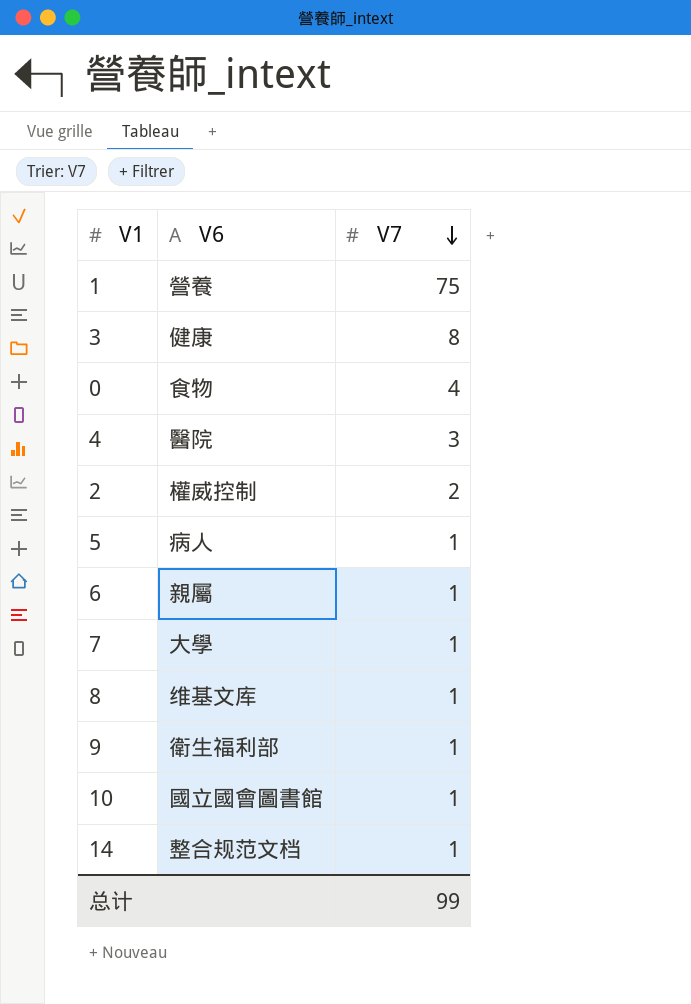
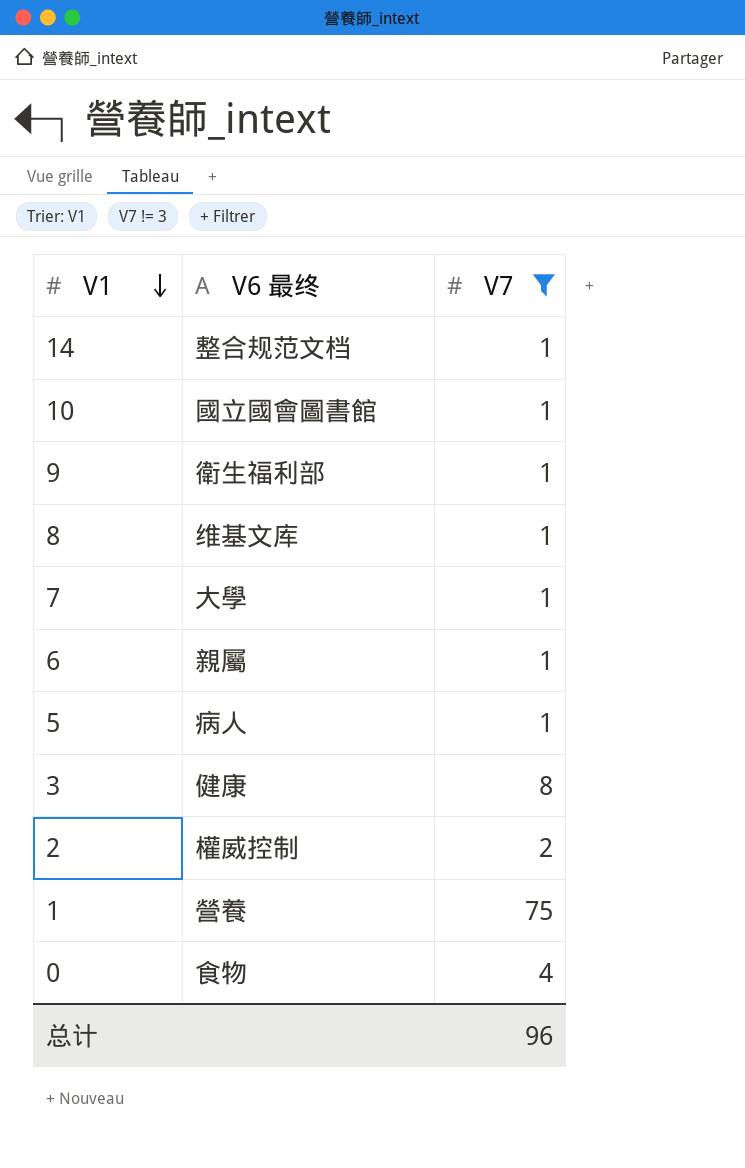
filter: none -> V7 != 3
row order: V7 descending -> V1 descending
column name: V6 -> V6 最终
总计 | V7: 99 -> 96

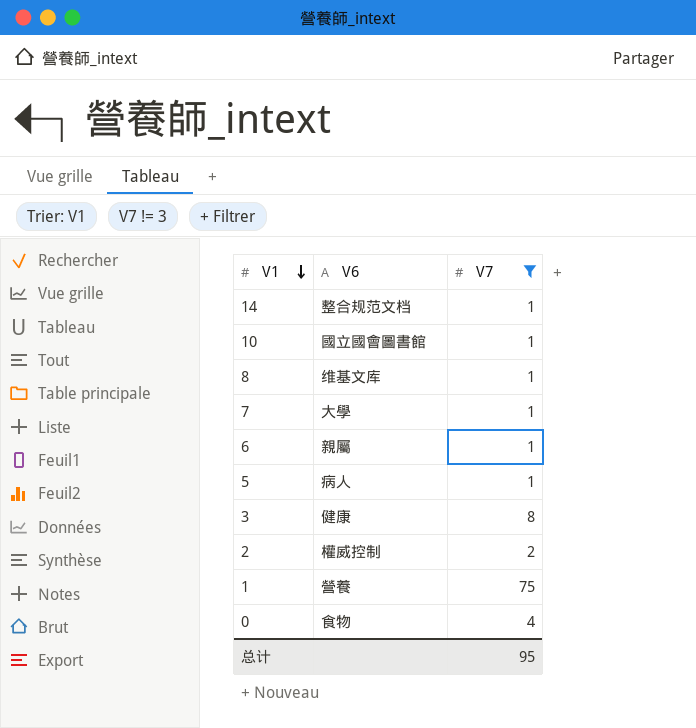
column name: V6 最终 -> V6
row 9: 衛生福利部 | 1 -> none
总计 | V7: 96 -> 95

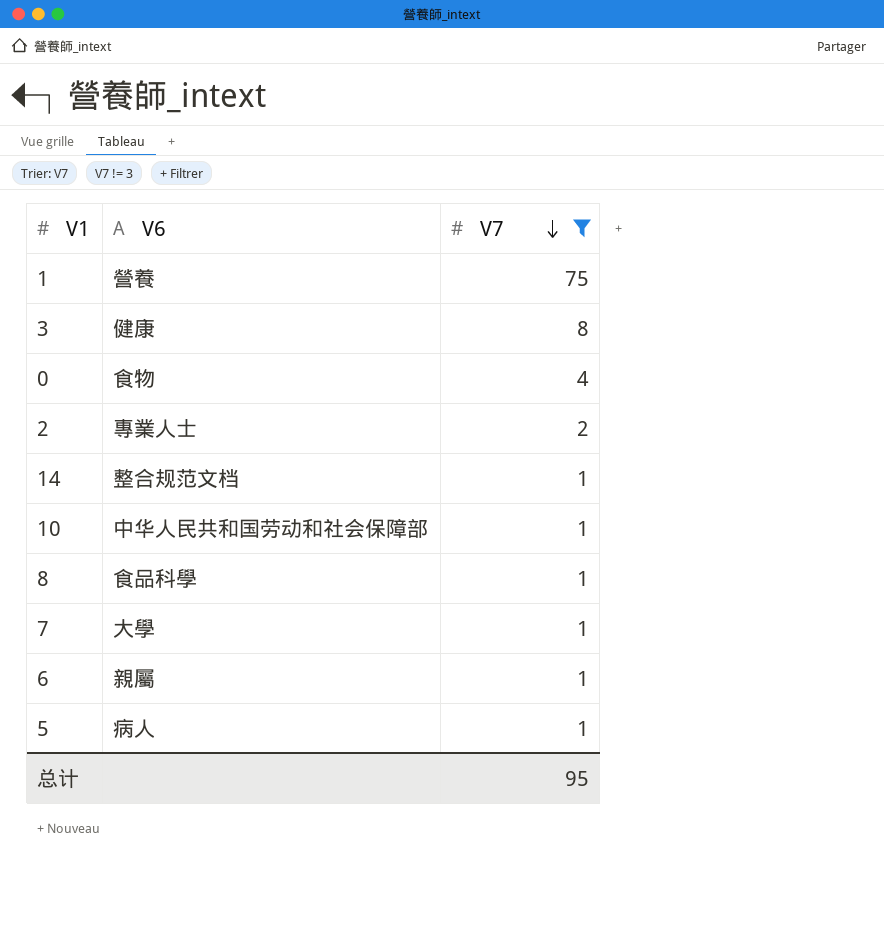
row order: V1 descending -> V7 descending
2 | V6: 權威控制 -> 專業人士
10 | V6: 國立國會圖書館 -> 中华人民共和国劳动和社会保障部
8 | V6: 维基文库 -> 食品科學

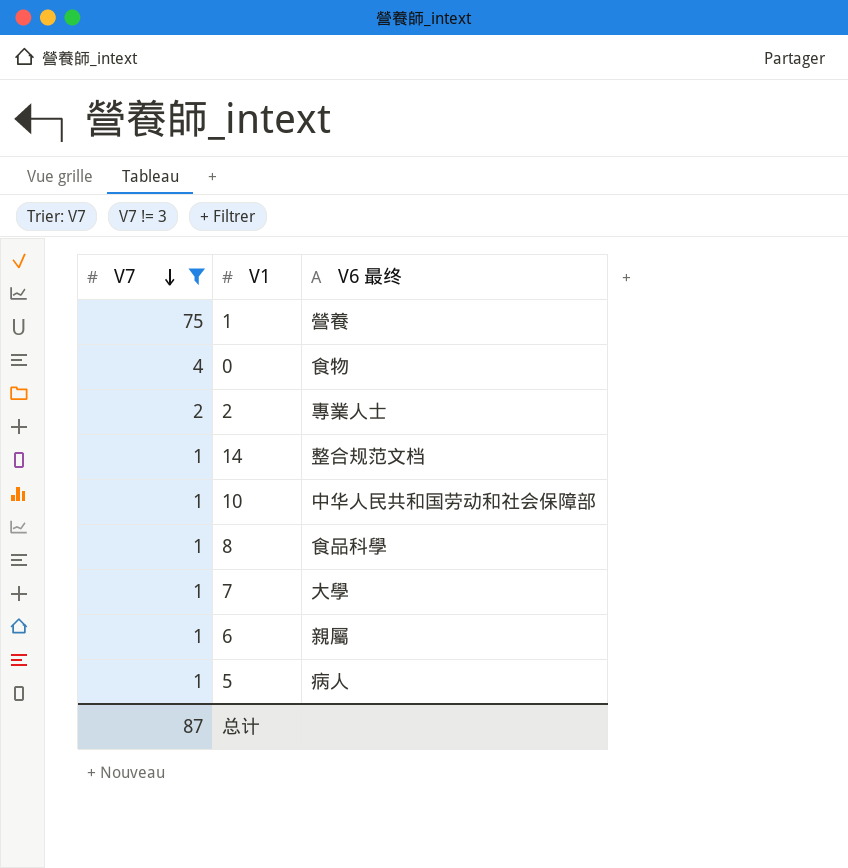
column V7 | position: 3 -> 1
column name: V6 -> V6 最终
row 3: 健康 | 8 -> none
总计 | V7: 95 -> 87

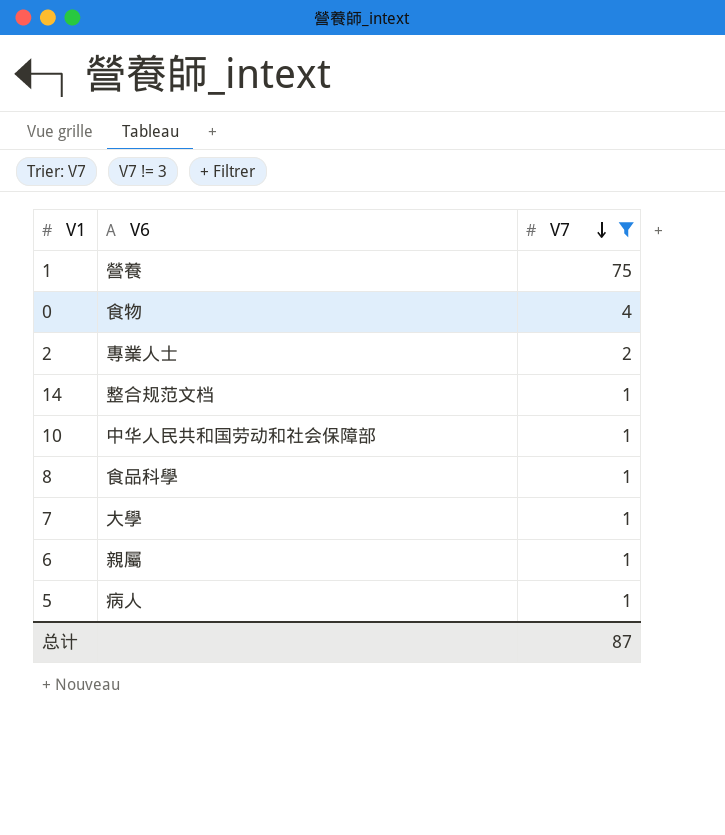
column name: V6 最终 -> V6
column V7 | position: 1 -> 3

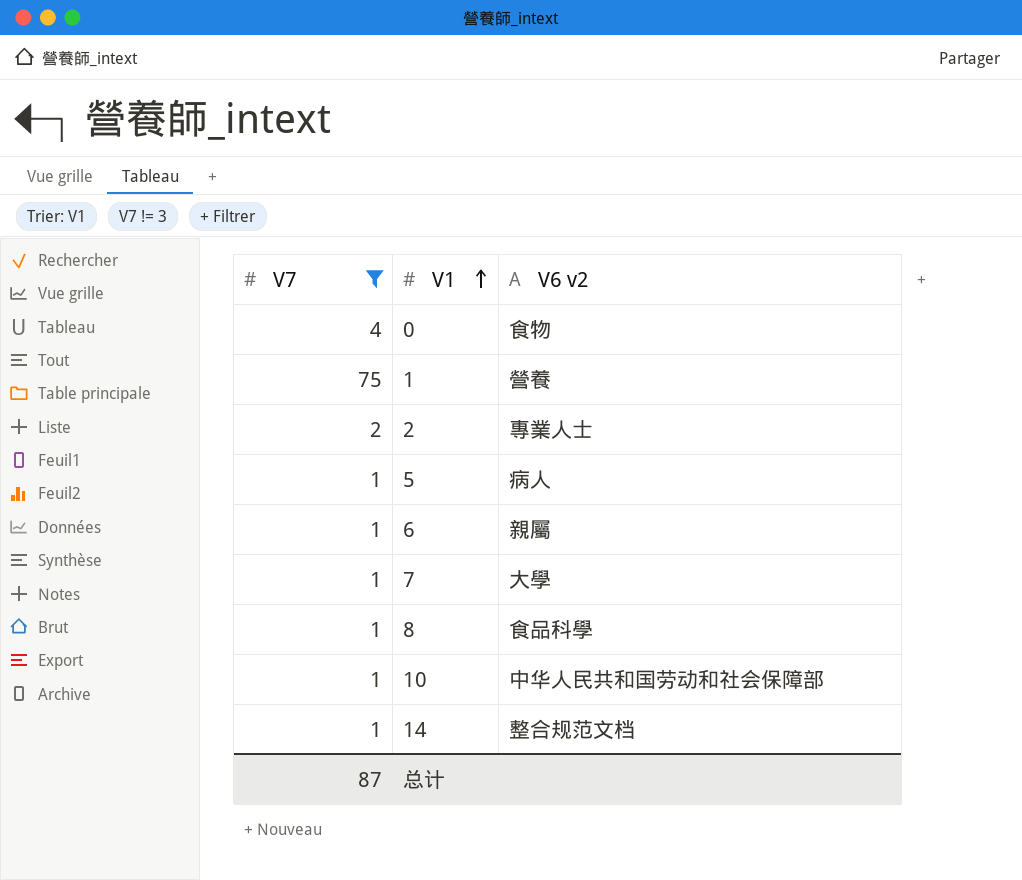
row order: V7 descending -> V1 ascending
column V7 | position: 3 -> 1
column name: V6 -> V6 v2

